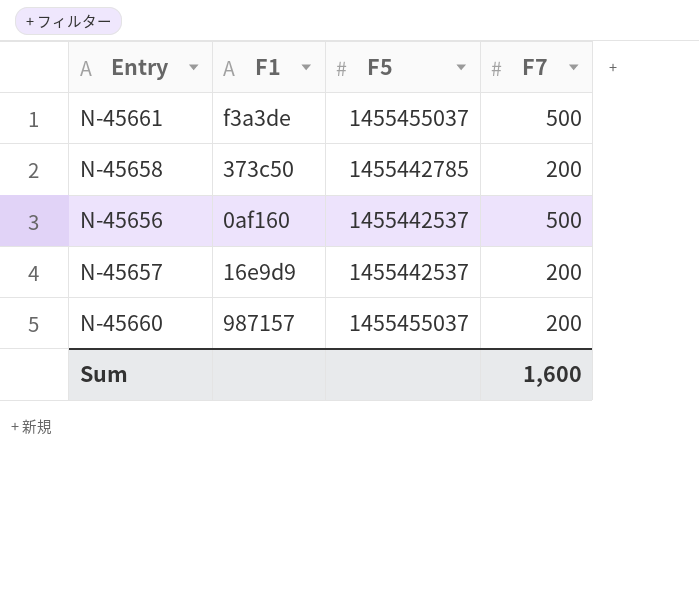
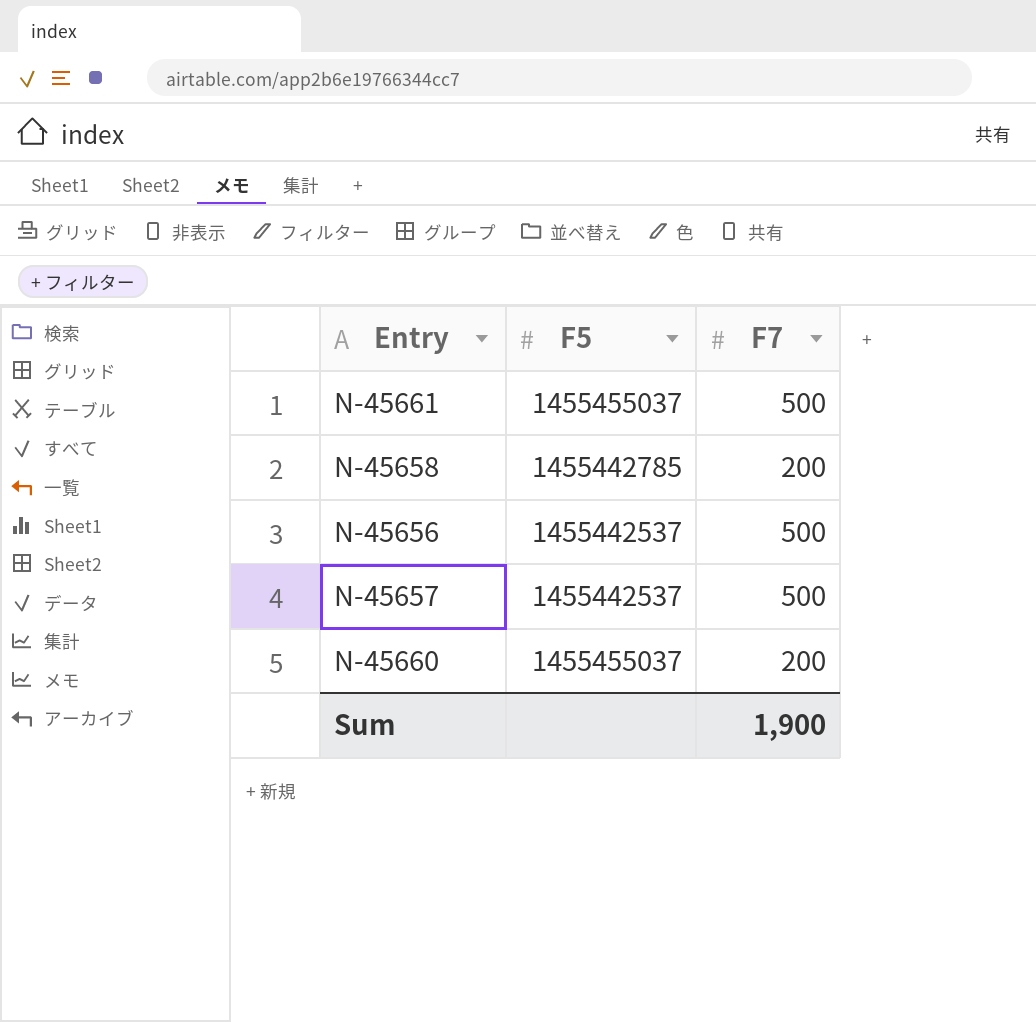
column F1 | position: 2 -> none
N-45657 | F7: 200 -> 500
Sum | F7: 1,600 -> 1,900

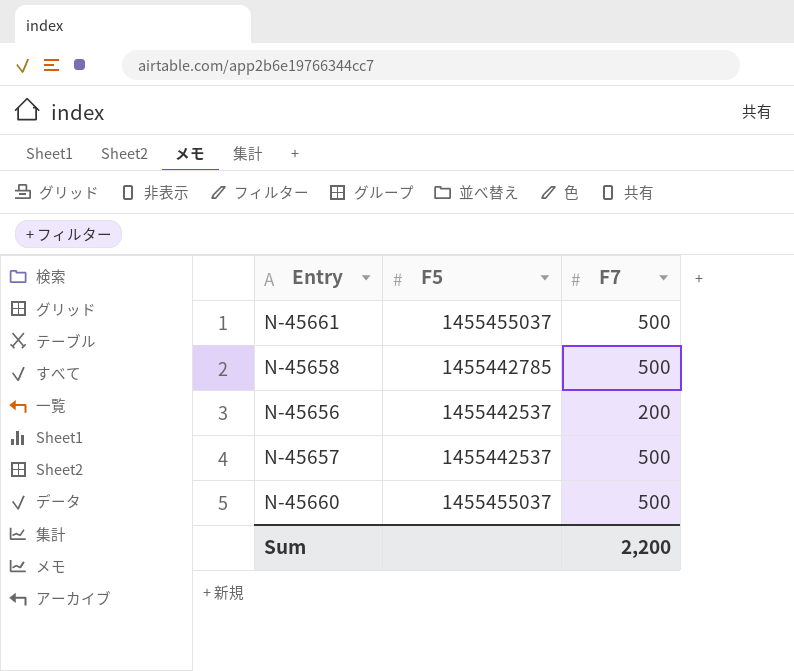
N-45658 | F7: 200 -> 500
N-45656 | F7: 500 -> 200
N-45660 | F7: 200 -> 500
Sum | F7: 1,900 -> 2,200

